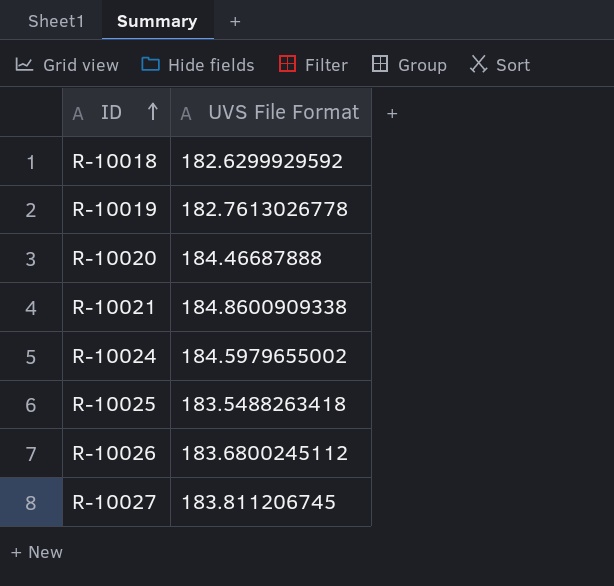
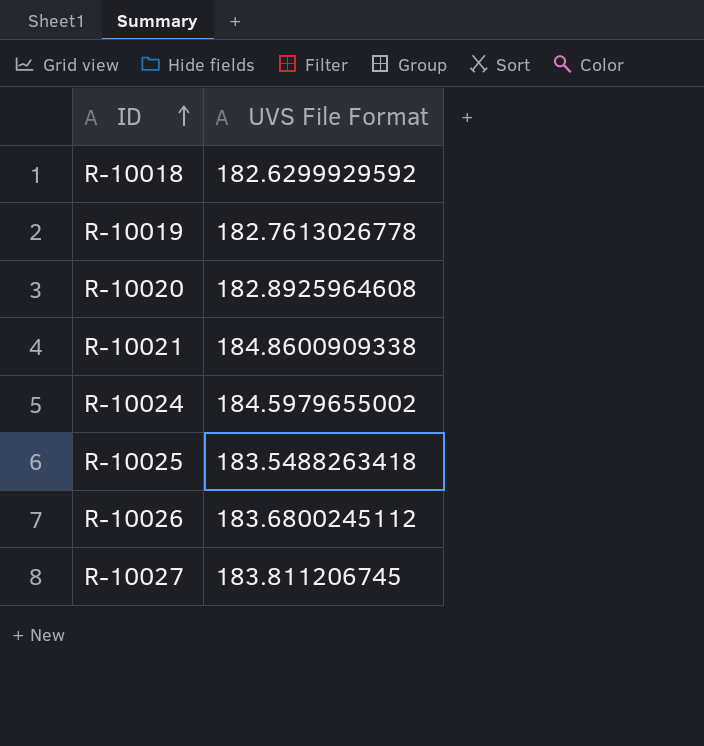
R-10020 | UVS File Format: 184.46687888 -> 182.8925964608

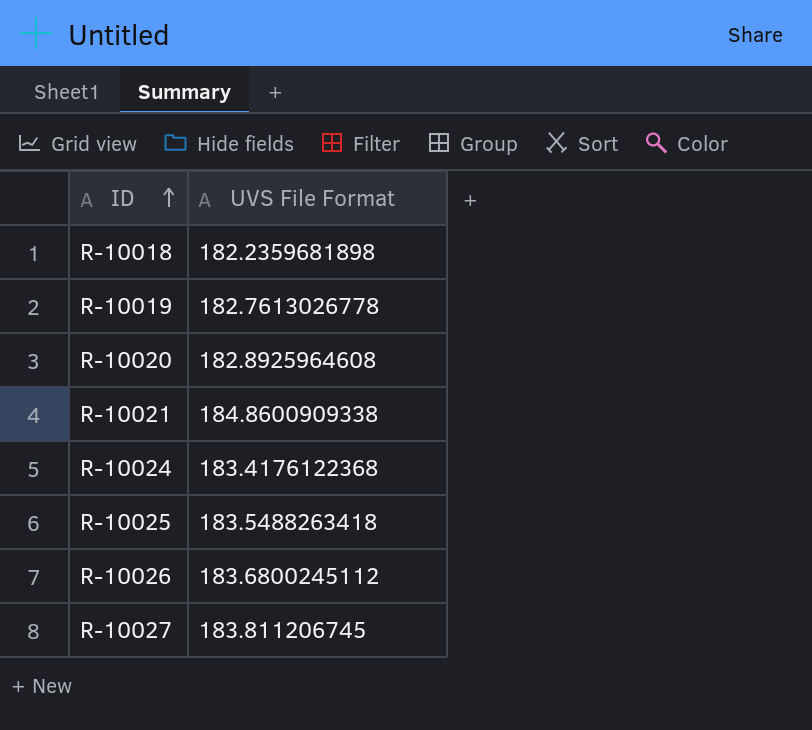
R-10018 | UVS File Format: 182.6299929592 -> 182.2359681898
R-10024 | UVS File Format: 184.5979655002 -> 183.4176122368

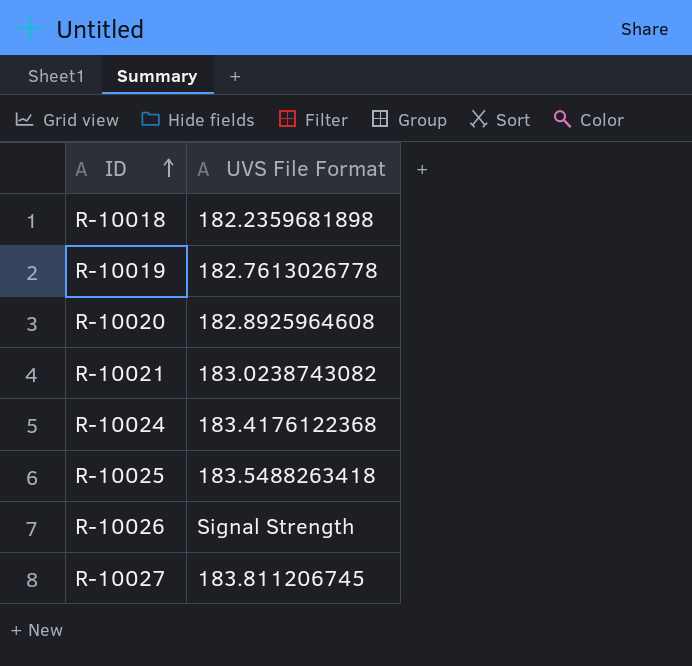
R-10021 | UVS File Format: 184.8600909338 -> 183.0238743082
R-10026 | UVS File Format: 183.6800245112 -> Signal Strength

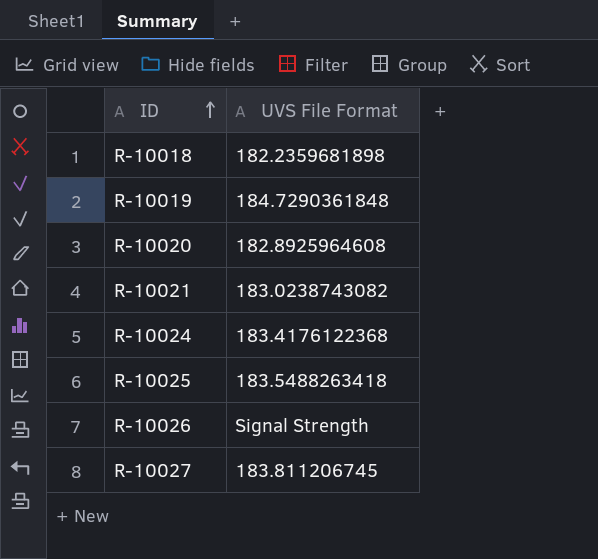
R-10019 | UVS File Format: 182.7613026778 -> 184.7290361848

